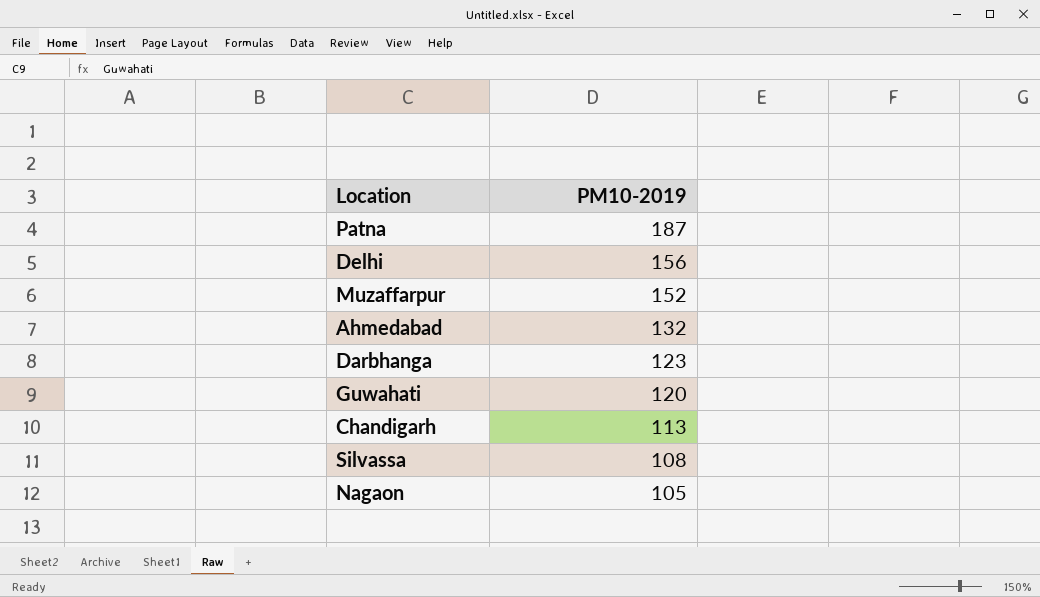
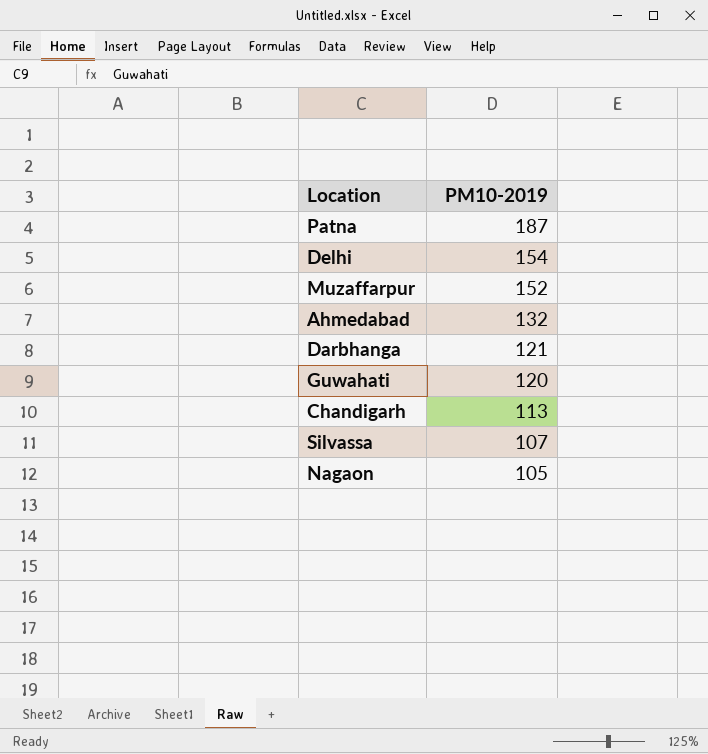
Delhi | PM10-2019: 156 -> 154
Darbhanga | PM10-2019: 123 -> 121
Silvassa | PM10-2019: 108 -> 107

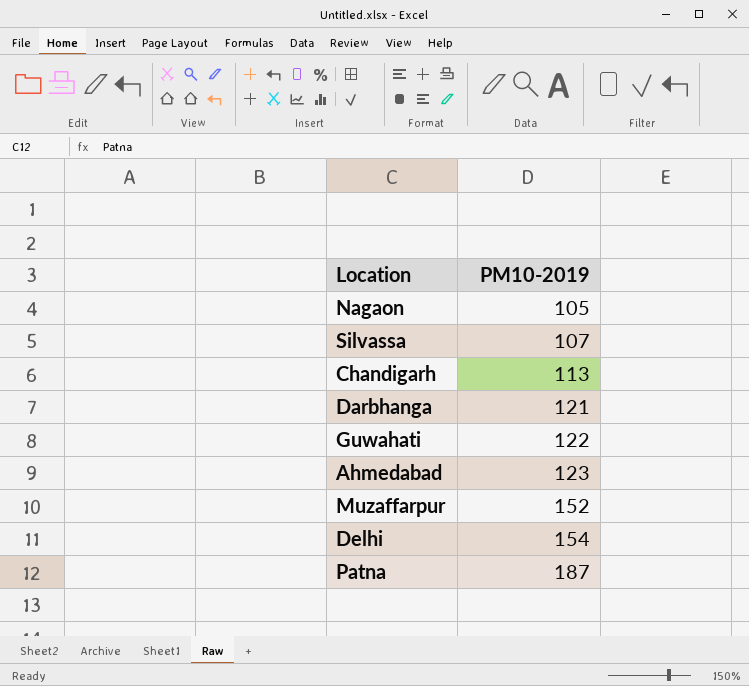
row order: PM10-2019 descending -> PM10-2019 ascending
Guwahati | PM10-2019: 120 -> 122
Ahmedabad | PM10-2019: 132 -> 123

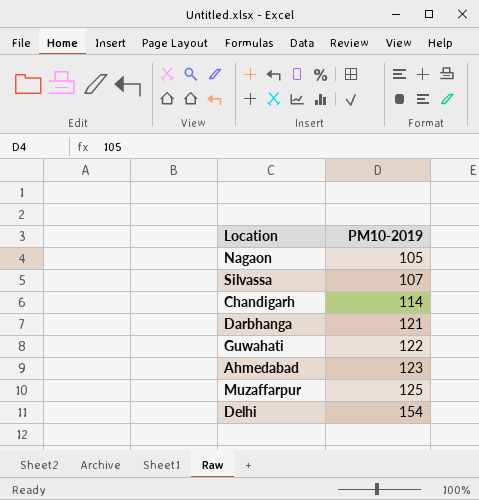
row Patna: 187 -> none
Chandigarh | PM10-2019: 113 -> 114
Muzaffarpur | PM10-2019: 152 -> 125

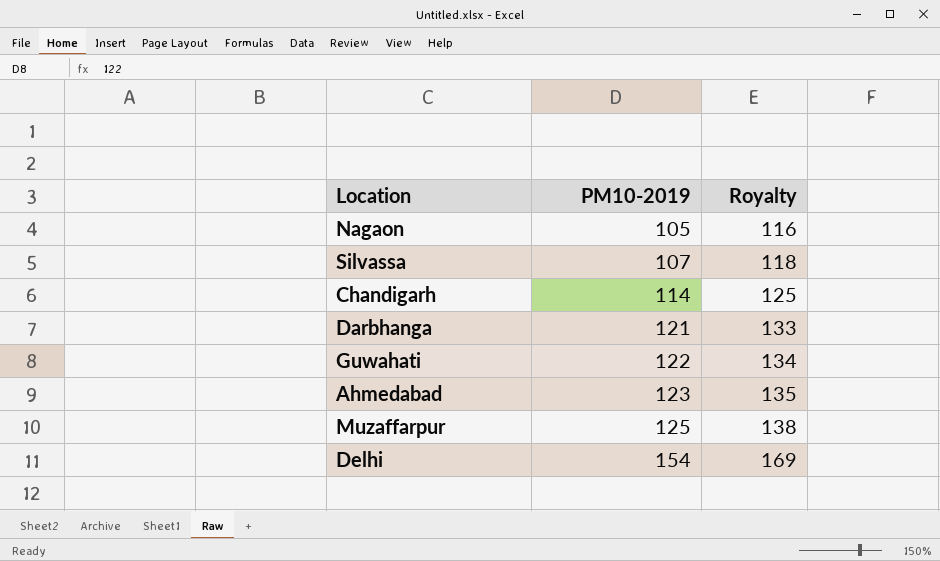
column Royalty | formula: none -> [PM10-2019] * 1.1

